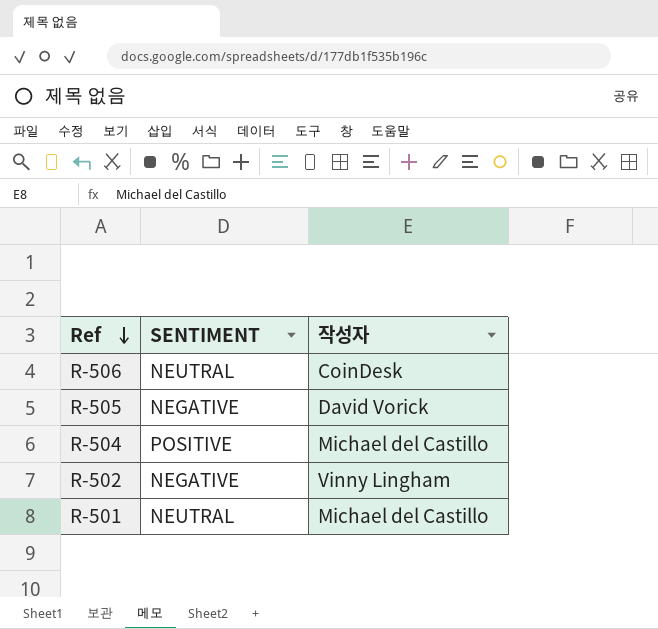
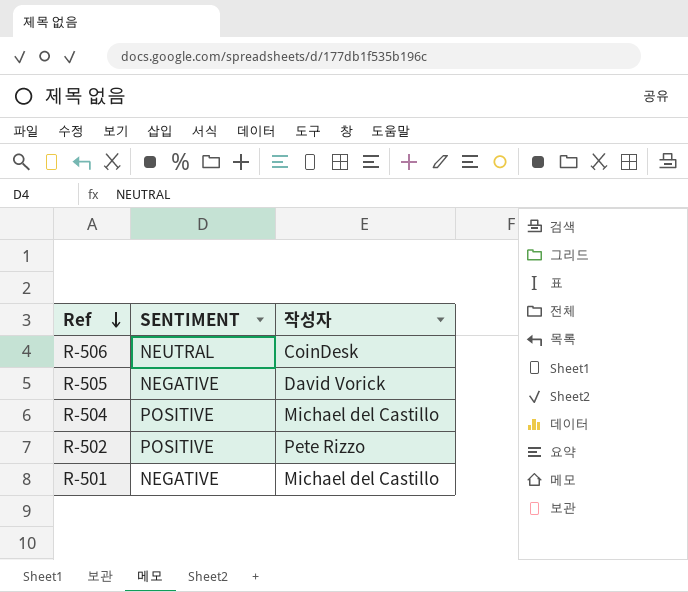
R-502 | SENTIMENT: NEGATIVE -> POSITIVE
R-502 | 작성자: Vinny Lingham -> Pete Rizzo
R-501 | SENTIMENT: NEUTRAL -> NEGATIVE

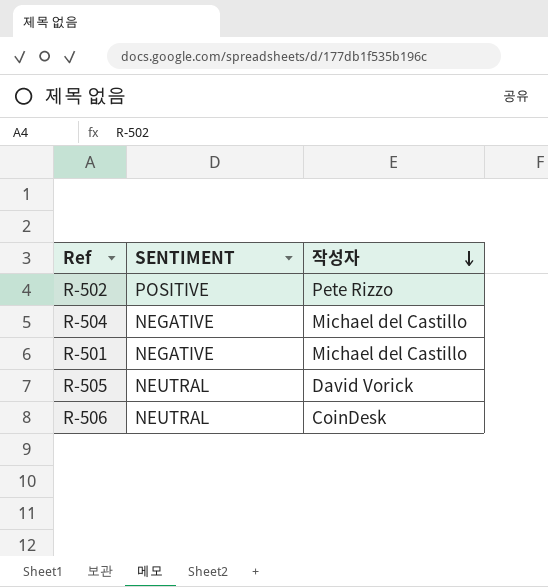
row order: Ref descending -> 작성자 descending
R-504 | SENTIMENT: POSITIVE -> NEGATIVE
R-505 | SENTIMENT: NEGATIVE -> NEUTRAL

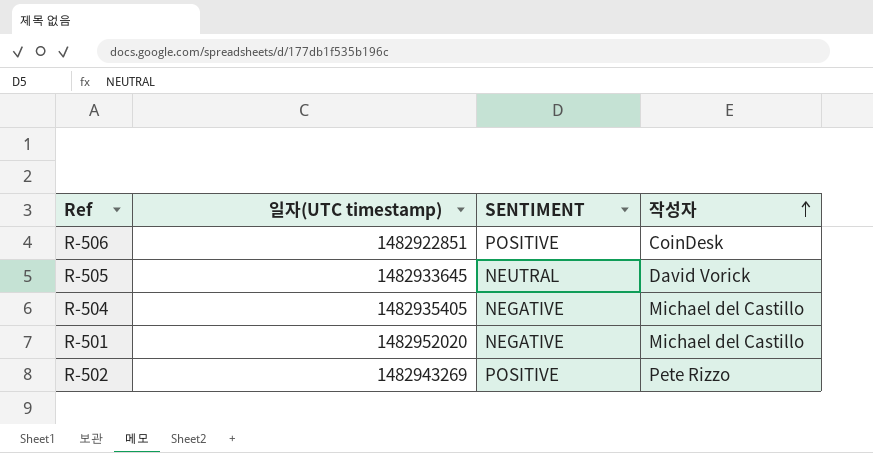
row order: 작성자 descending -> 작성자 ascending
column 일자(UTC timestamp) | position: none -> 2
R-506 | SENTIMENT: NEUTRAL -> POSITIVE

